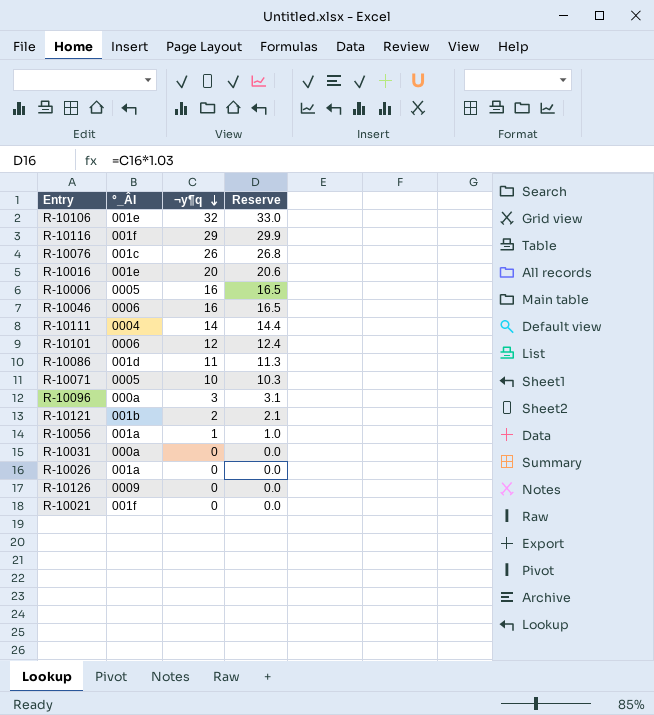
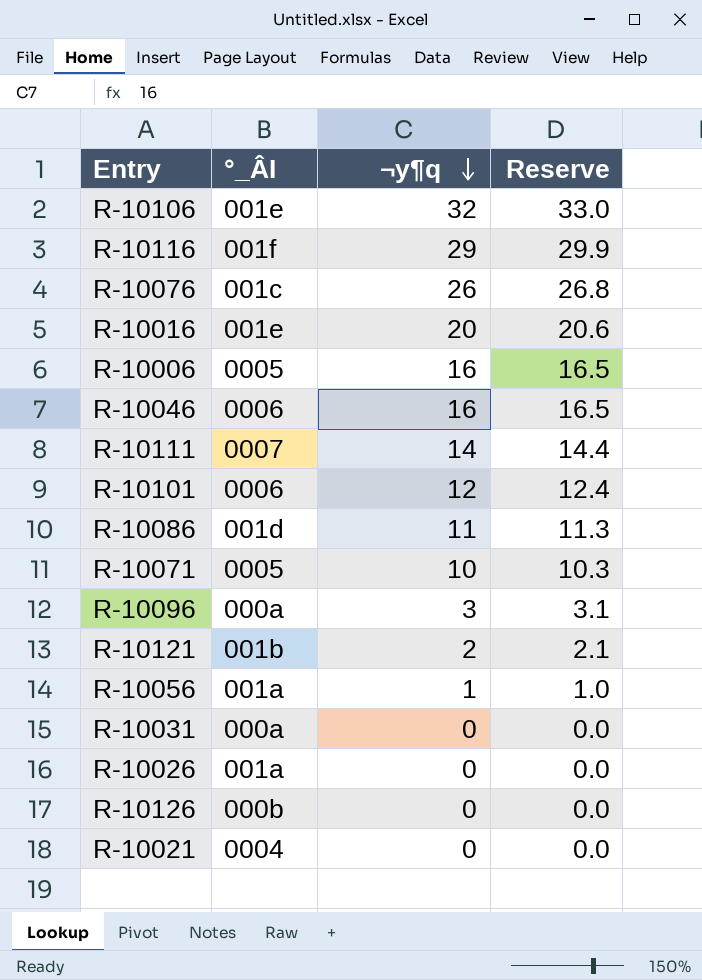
R-10111 | °_ÂI: 0004 -> 0007
R-10126 | °_ÂI: 0009 -> 000b
R-10021 | °_ÂI: 001f -> 0004

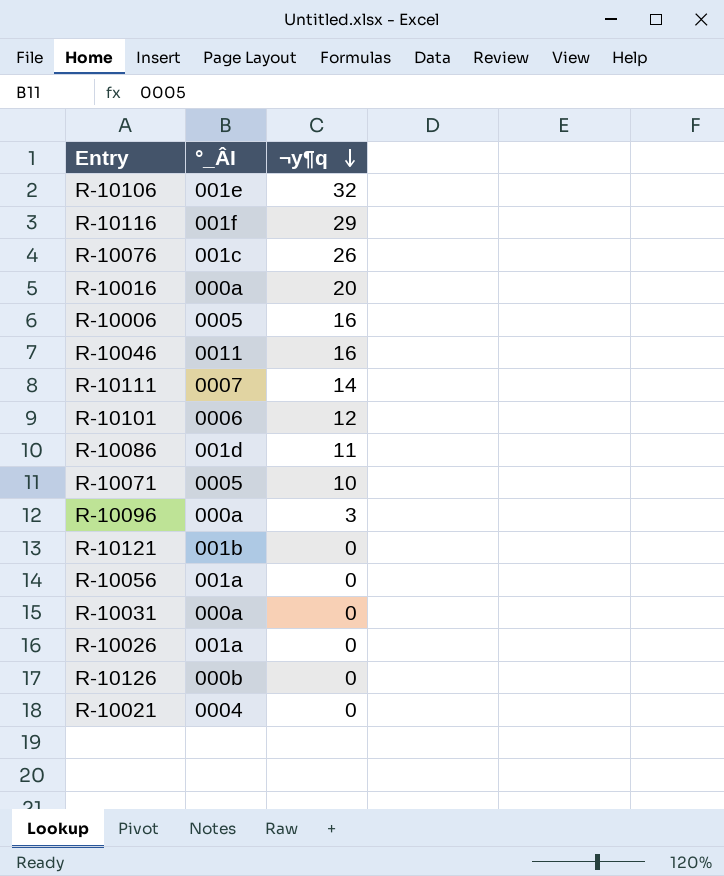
column Reserve | formula: [¬y¶q] * 1.03 -> none
R-10016 | °_ÂI: 001e -> 000a
R-10046 | °_ÂI: 0006 -> 0011
R-10121 | ¬y¶q: 2 -> 0
R-10056 | ¬y¶q: 1 -> 0

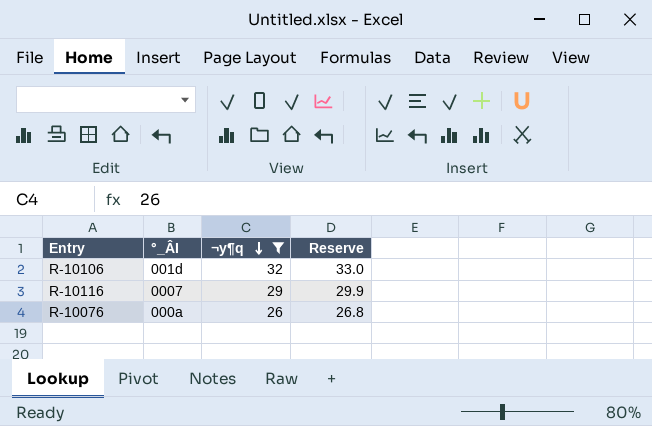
filter: none -> ¬y¶q >= 26
column Reserve | formula: none -> [¬y¶q] * 1.03
R-10106 | °_ÂI: 001e -> 001d
R-10116 | °_ÂI: 001f -> 0007
R-10076 | °_ÂI: 001c -> 000a

